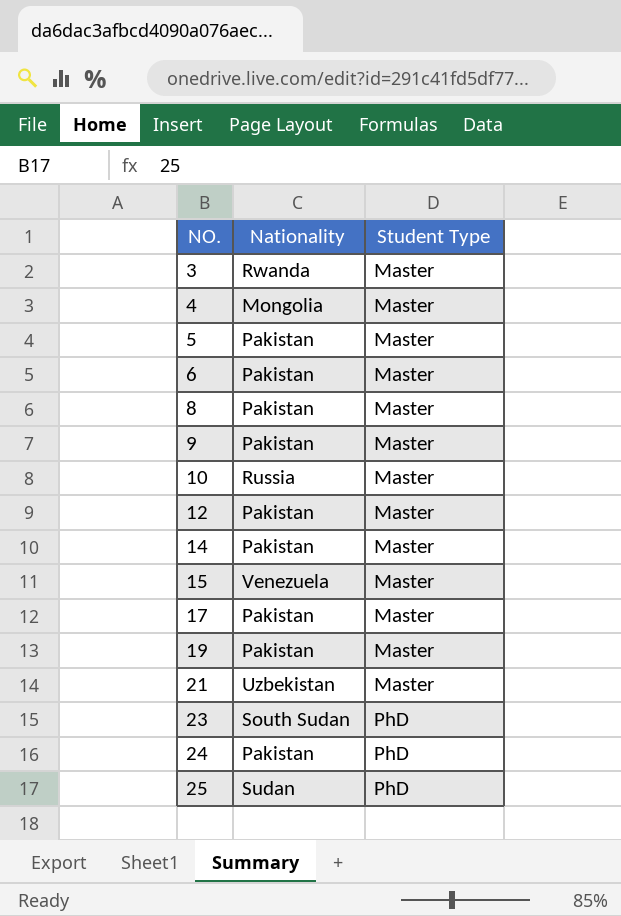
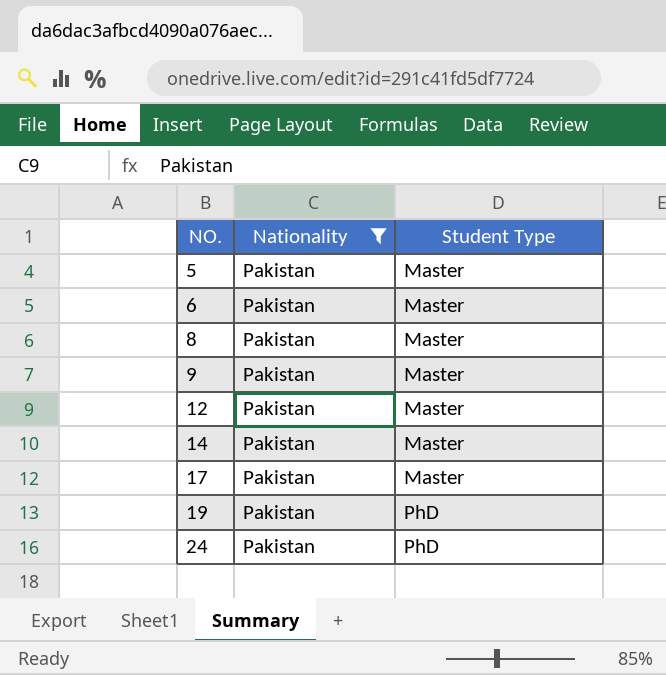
filter: none -> Nationality = Pakistan
19 | Student Type: Master -> PhD

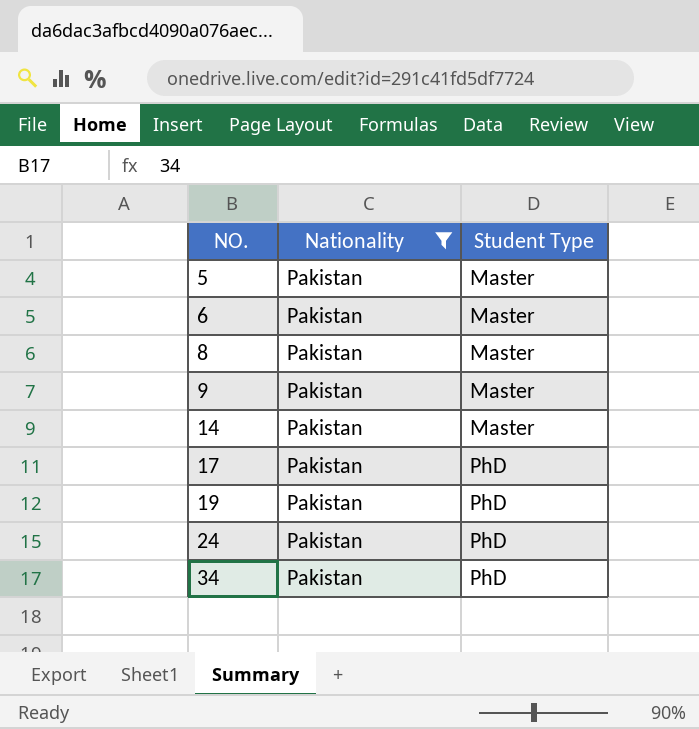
row 12: Pakistan | Master -> none
17 | Student Type: Master -> PhD
row 34: none -> Pakistan | PhD

